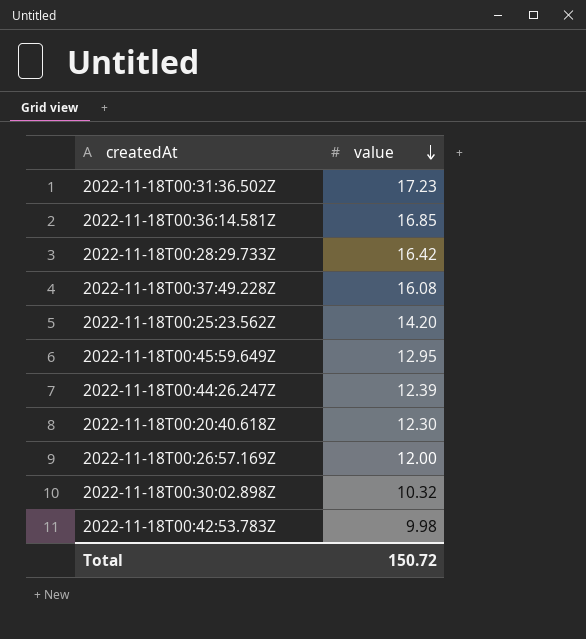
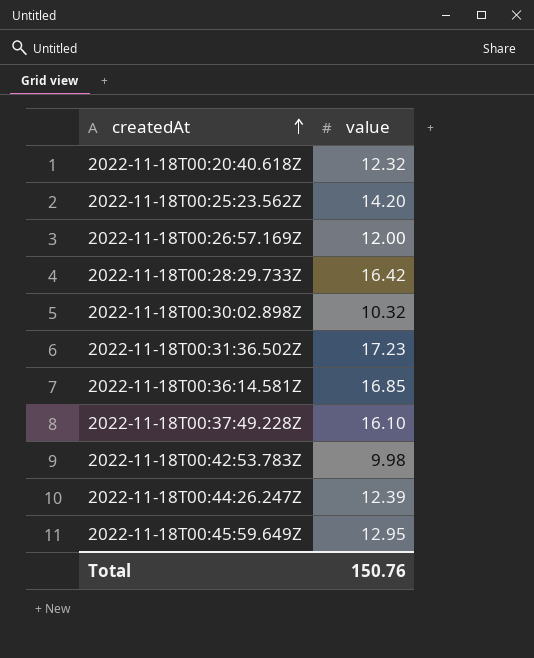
row order: value descending -> createdAt ascending
2022-11-18T00:20:40.618Z | value: 12.30 -> 12.32
2022-11-18T00:37:49.228Z | value: 16.08 -> 16.10
Total | value: 150.72 -> 150.76

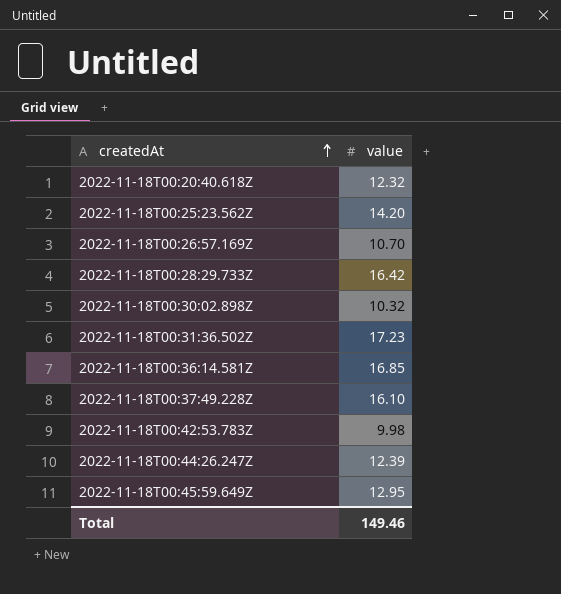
2022-11-18T00:26:57.169Z | value: 12.00 -> 10.70
Total | value: 150.76 -> 149.46

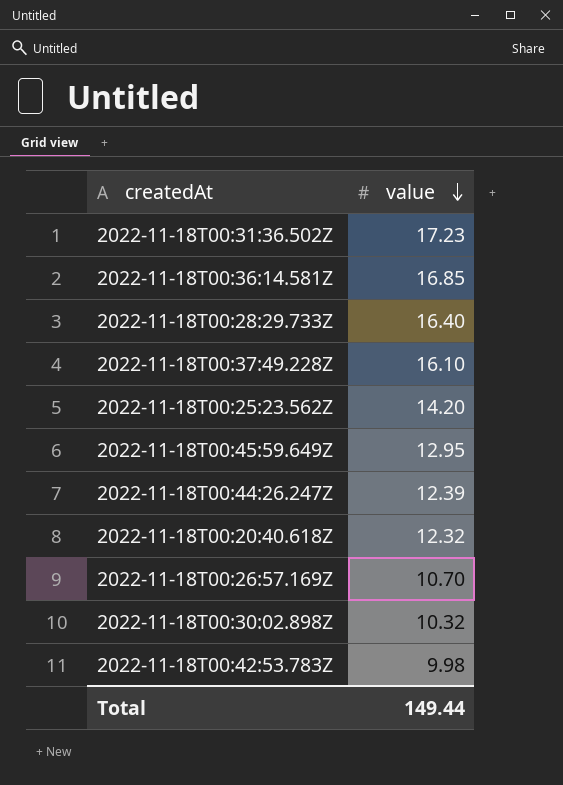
row order: createdAt ascending -> value descending
2022-11-18T00:28:29.733Z | value: 16.42 -> 16.40
Total | value: 149.46 -> 149.44

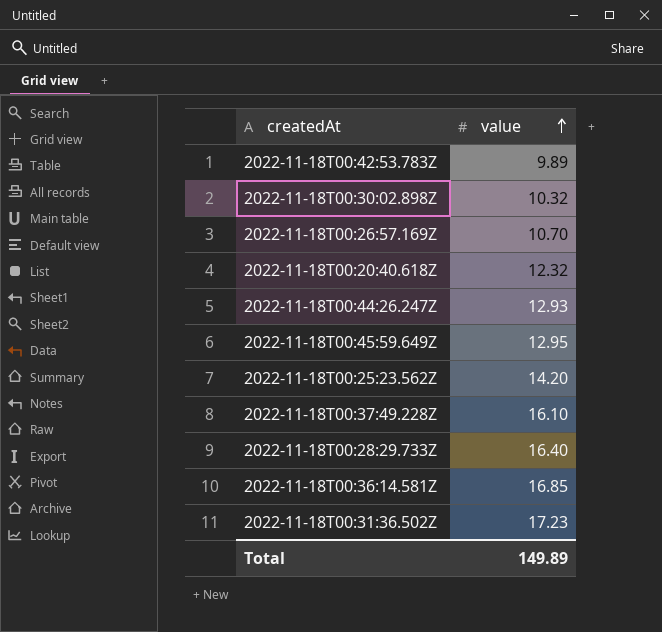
row order: value descending -> value ascending
2022-11-18T00:42:53.783Z | value: 9.98 -> 9.89
2022-11-18T00:44:26.247Z | value: 12.39 -> 12.93
Total | value: 149.44 -> 149.89

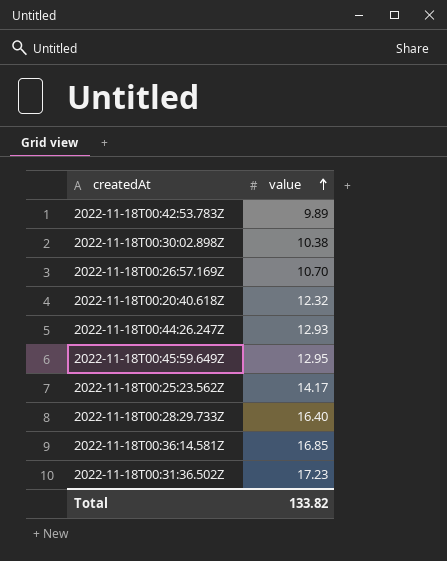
row 2022-11-18T00:37:49.228Z: 16.10 -> none
2022-11-18T00:30:02.898Z | value: 10.32 -> 10.38
2022-11-18T00:25:23.562Z | value: 14.20 -> 14.17
Total | value: 149.89 -> 133.82

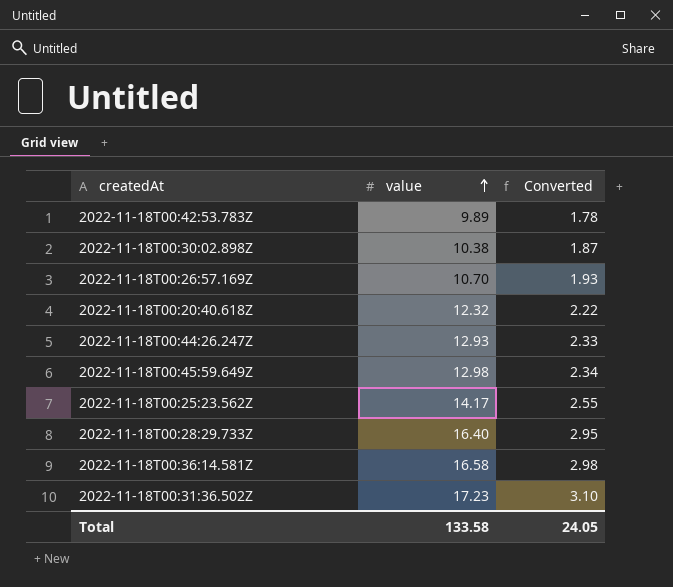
column Converted | formula: none -> [value] * 0.18
2022-11-18T00:45:59.649Z | value: 12.95 -> 12.98
2022-11-18T00:36:14.581Z | value: 16.85 -> 16.58
Total | value: 133.82 -> 133.58

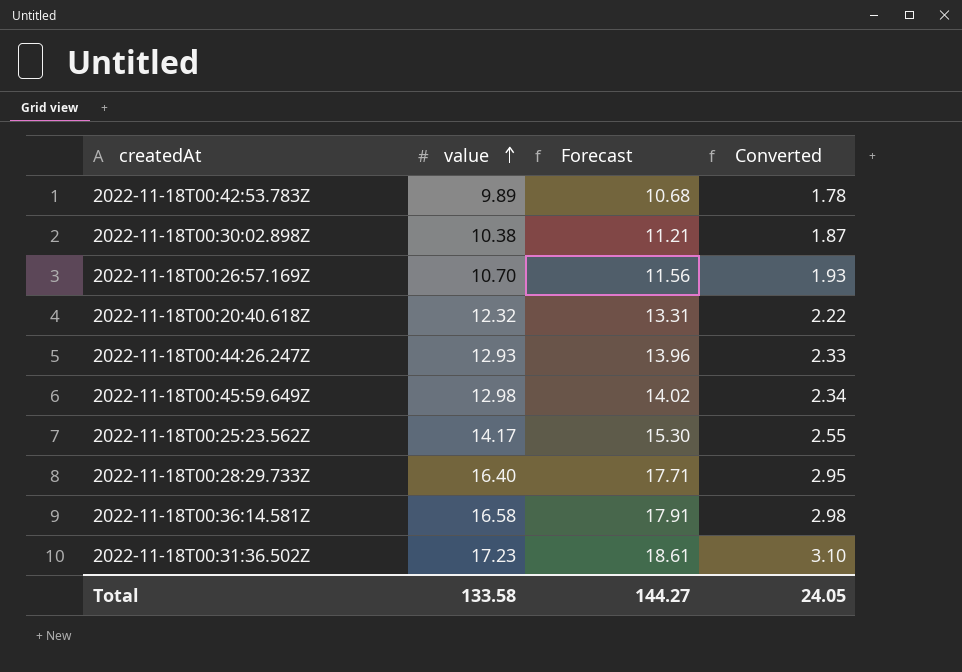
column Forecast | formula: none -> [value] * 1.08

